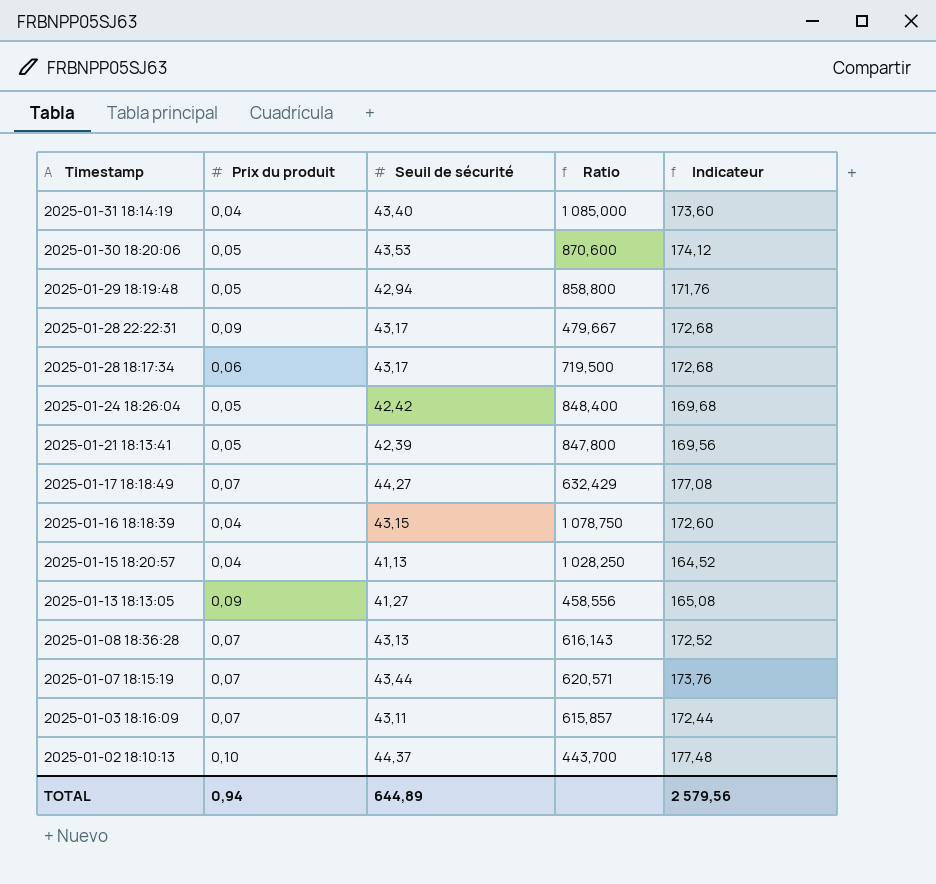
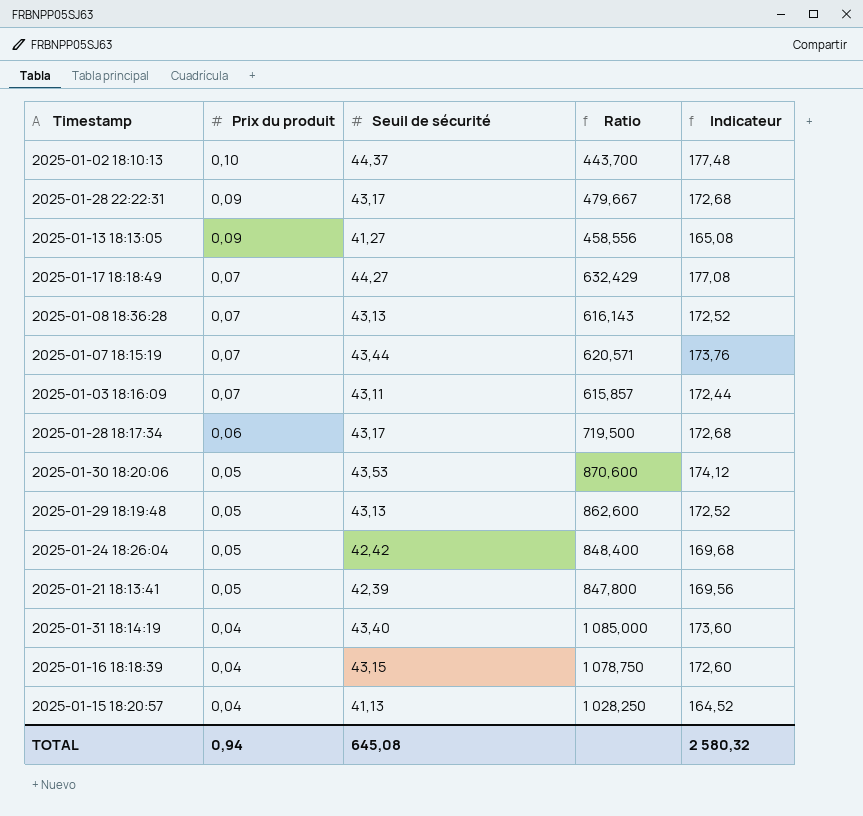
row order: Timestamp descending -> Prix du produit descending
2025-01-29 18:19:48 | Seuil de sécurité: 42,94 -> 43,13
2025-01-29 18:19:48 | Ratio: 858,800 -> 862,600
2025-01-29 18:19:48 | Indicateur: 171,76 -> 172,52
TOTAL | Seuil de sécurité: 644,89 -> 645,08
TOTAL | Indicateur: 2 579,56 -> 2 580,32

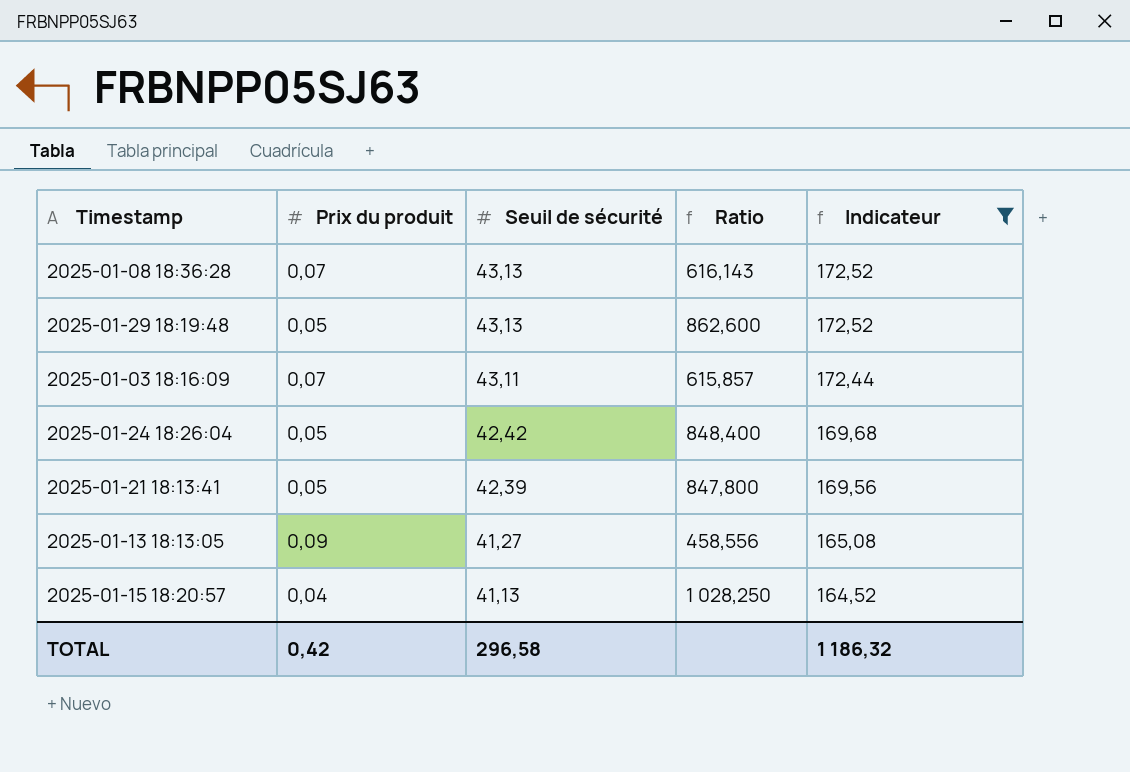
filter: none -> Indicateur <= 172,52
row order: Prix du produit descending -> Seuil de sécurité descending
TOTAL | Prix du produit: 0,94 -> 0,42
TOTAL | Seuil de sécurité: 645,08 -> 296,58
TOTAL | Indicateur: 2 580,32 -> 1 186,32

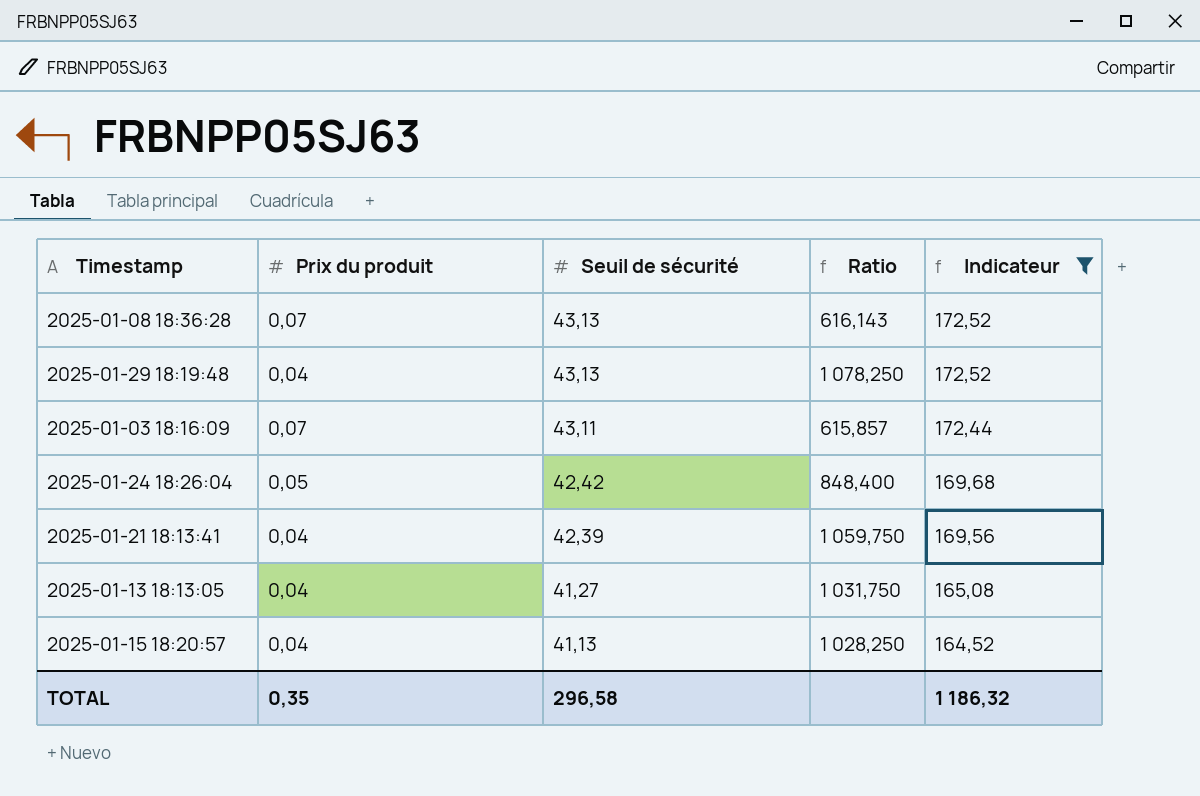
2025-01-29 18:19:48 | Prix du produit: 0,05 -> 0,04
2025-01-29 18:19:48 | Ratio: 862,600 -> 1 078,250
2025-01-21 18:13:41 | Prix du produit: 0,05 -> 0,04
2025-01-21 18:13:41 | Ratio: 847,800 -> 1 059,750
2025-01-13 18:13:05 | Prix du produit: 0,09 -> 0,04
2025-01-13 18:13:05 | Ratio: 458,556 -> 1 031,750
TOTAL | Prix du produit: 0,42 -> 0,35

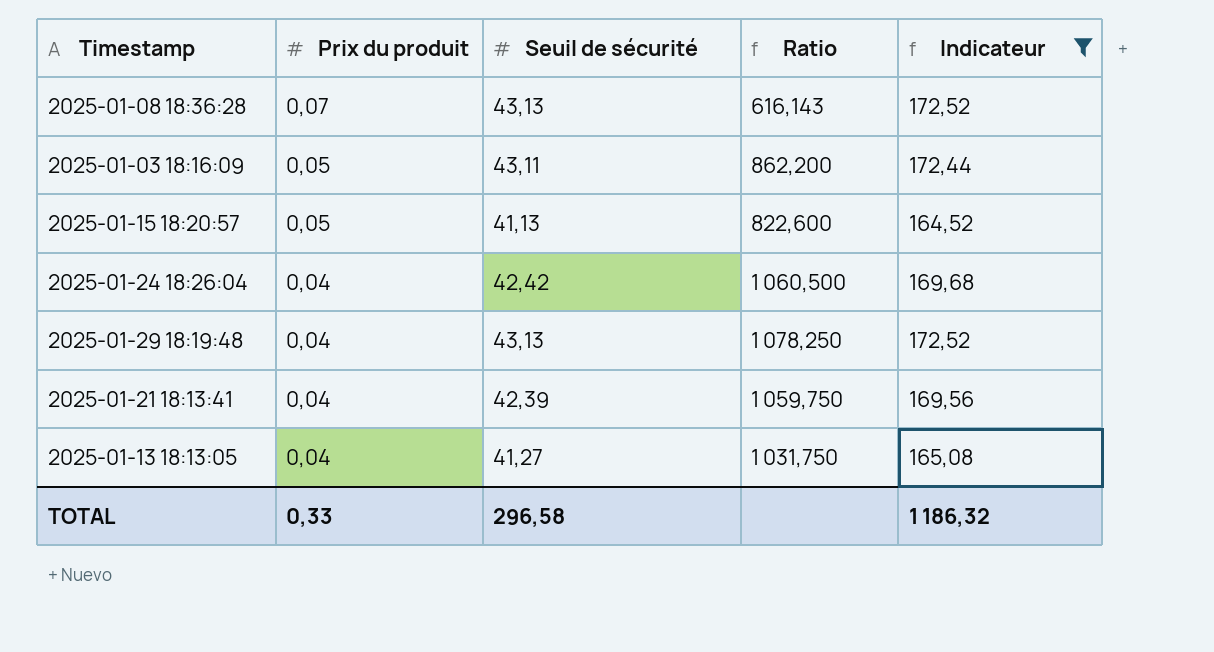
row order: Seuil de sécurité descending -> Prix du produit descending
2025-01-03 18:16:09 | Prix du produit: 0,07 -> 0,05
2025-01-03 18:16:09 | Ratio: 615,857 -> 862,200
2025-01-15 18:20:57 | Prix du produit: 0,04 -> 0,05
2025-01-15 18:20:57 | Ratio: 1 028,250 -> 822,600
2025-01-24 18:26:04 | Prix du produit: 0,05 -> 0,04
2025-01-24 18:26:04 | Ratio: 848,400 -> 1 060,500
TOTAL | Prix du produit: 0,35 -> 0,33

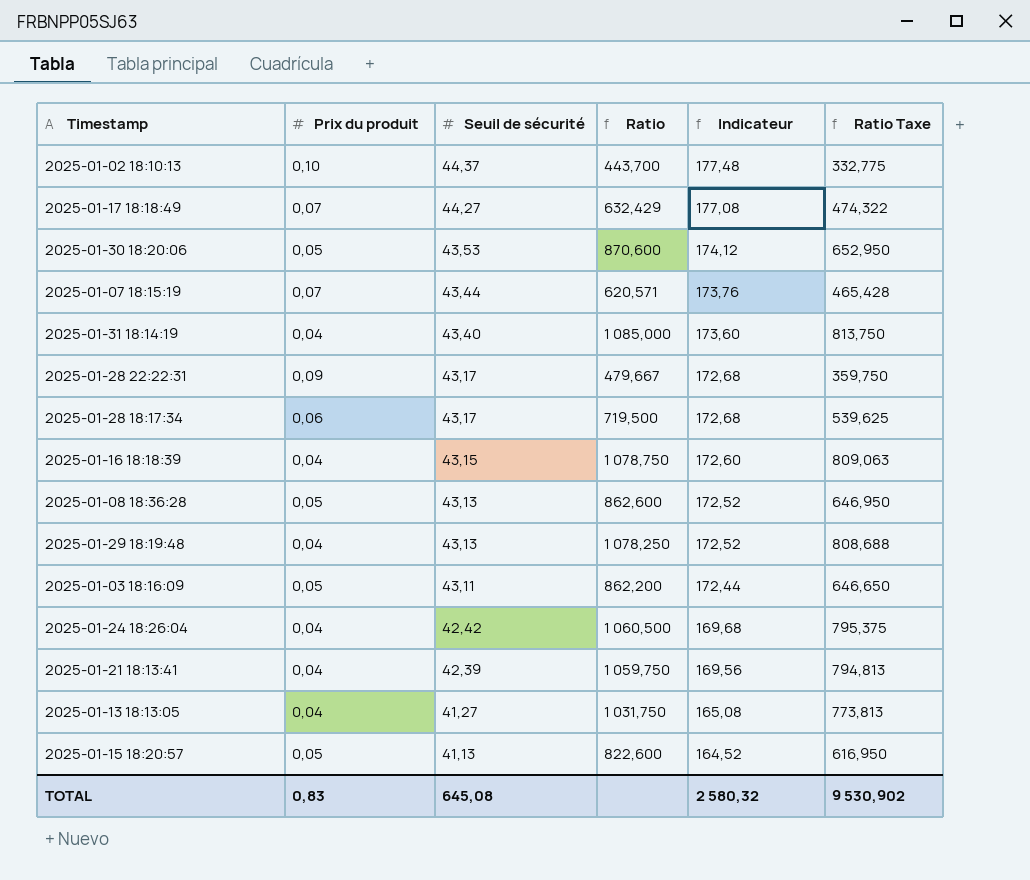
filter: Indicateur <= 172,52 -> none
row order: Prix du produit descending -> Seuil de sécurité descending
column Ratio Taxe | formula: none -> [Ratio] * 0,75
2025-01-08 18:36:28 | Prix du produit: 0,07 -> 0,05
2025-01-08 18:36:28 | Ratio: 616,143 -> 862,600
TOTAL | Prix du produit: 0,33 -> 0,83
TOTAL | Seuil de sécurité: 296,58 -> 645,08
TOTAL | Indicateur: 1 186,32 -> 2 580,32

